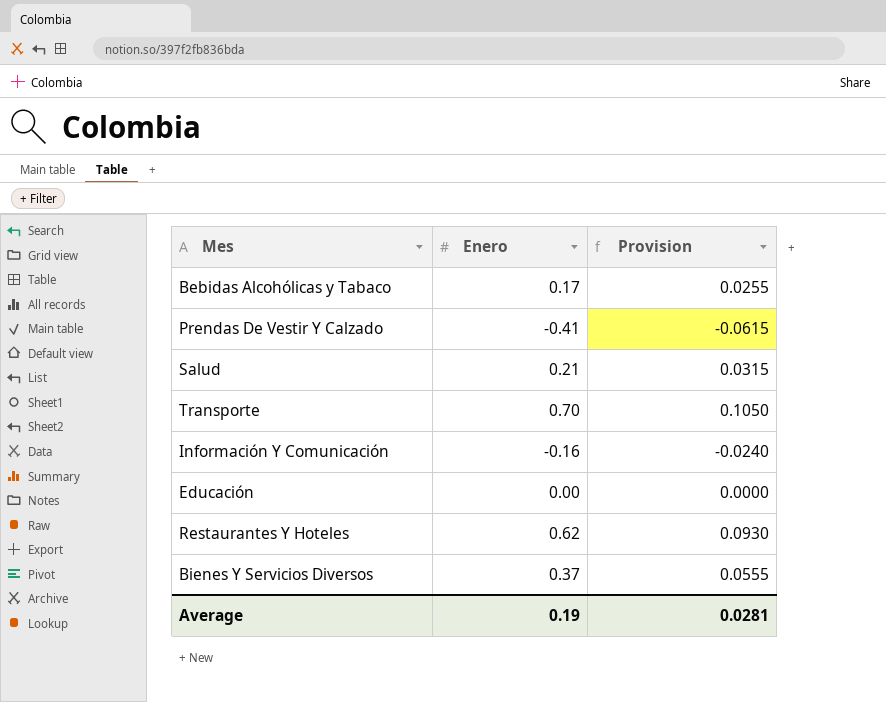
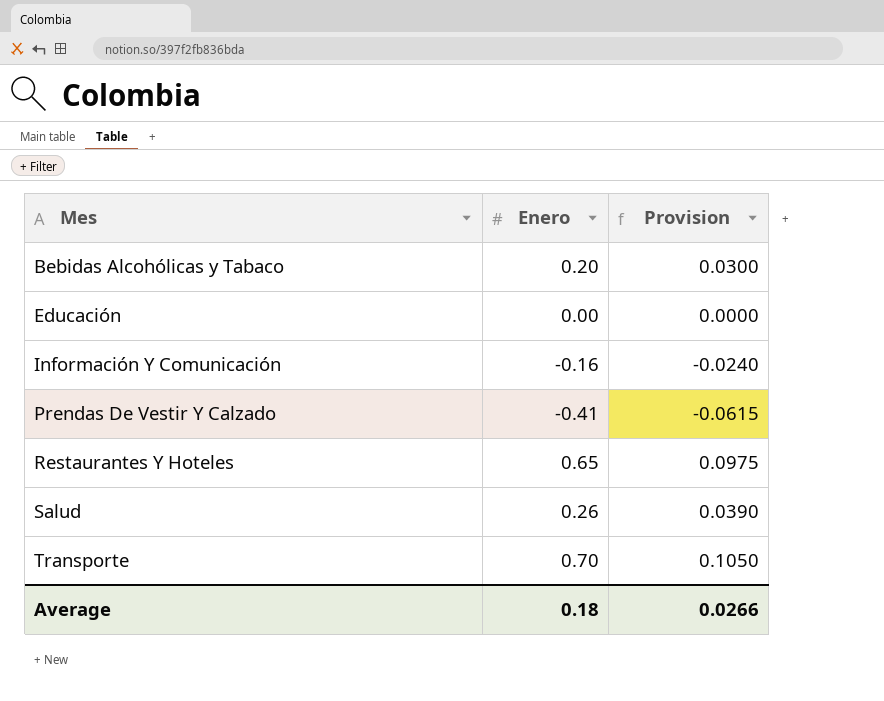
row order: none -> Mes ascending
row Bienes Y Servicios Diversos: 0.37 | 0.0555 -> none
Bebidas Alcohólicas y Tabaco | Enero: 0.17 -> 0.20
Bebidas Alcohólicas y Tabaco | Provision: 0.0255 -> 0.0300
Restaurantes Y Hoteles | Enero: 0.62 -> 0.65
Restaurantes Y Hoteles | Provision: 0.0930 -> 0.0975
Salud | Enero: 0.21 -> 0.26
Salud | Provision: 0.0315 -> 0.0390
Average | Enero: 0.19 -> 0.18
Average | Provision: 0.0281 -> 0.0266

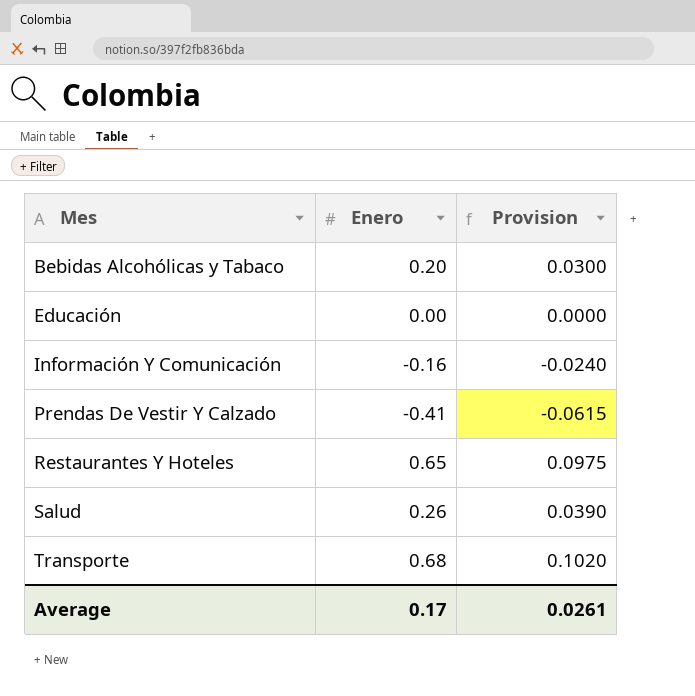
Transporte | Enero: 0.70 -> 0.68
Transporte | Provision: 0.1050 -> 0.1020
Average | Enero: 0.18 -> 0.17
Average | Provision: 0.0266 -> 0.0261

